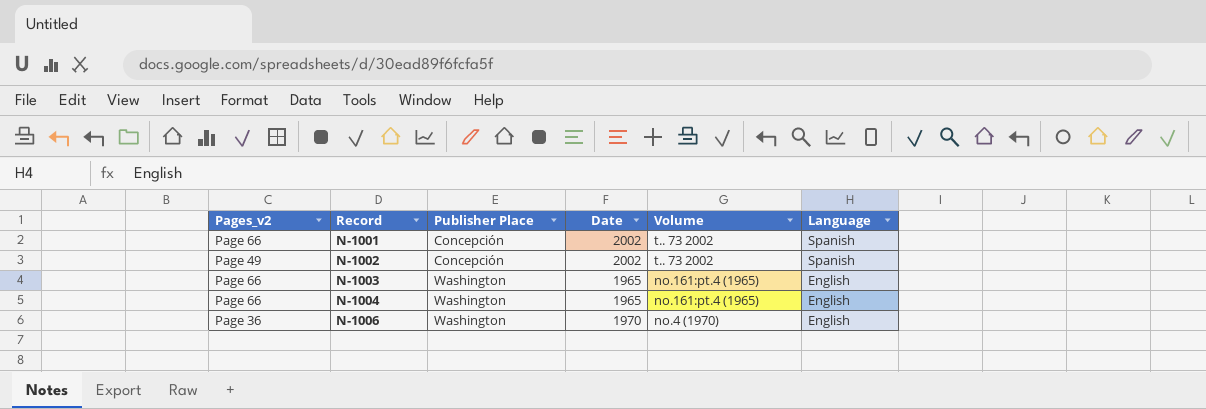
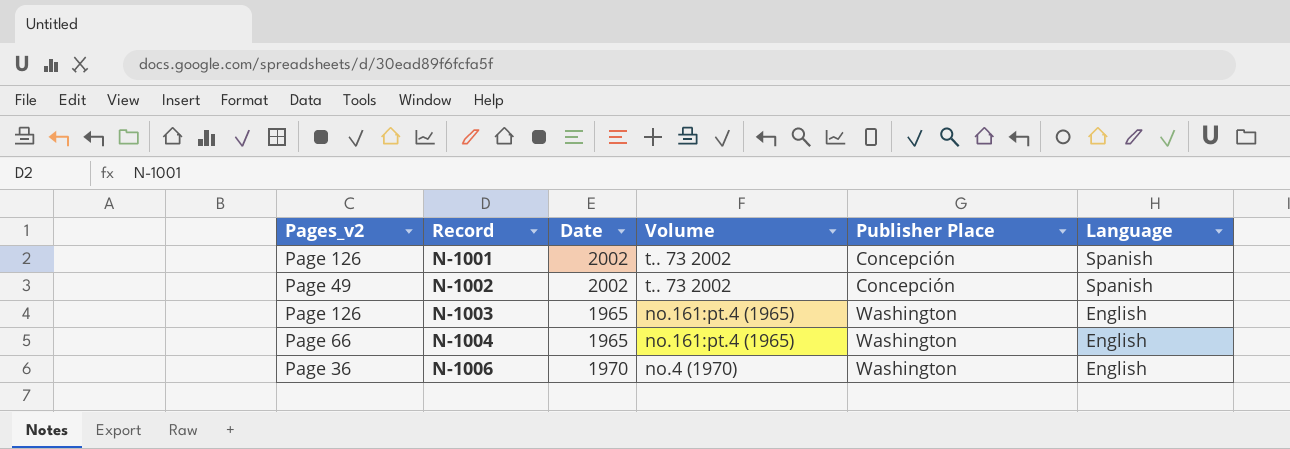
column Publisher Place | position: 3 -> 5
N-1001 | Pages_v2: Page 66 -> Page 126
N-1003 | Pages_v2: Page 66 -> Page 126

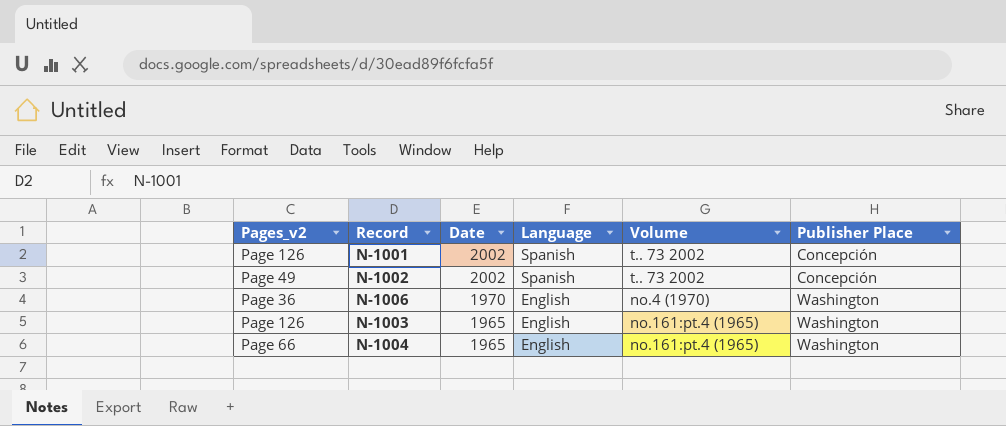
row order: Record ascending -> Date descending
column Language | position: 6 -> 4

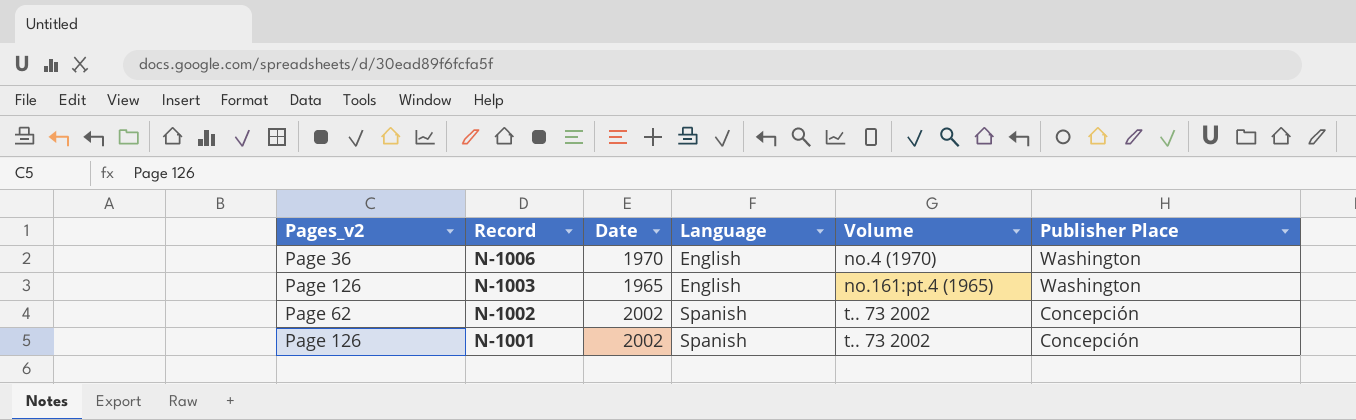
row order: Date descending -> Record descending
row N-1004: Page 66 | 1965 | English | no.161:pt.4 (1965) | Washington -> none
N-1002 | Pages_v2: Page 49 -> Page 62

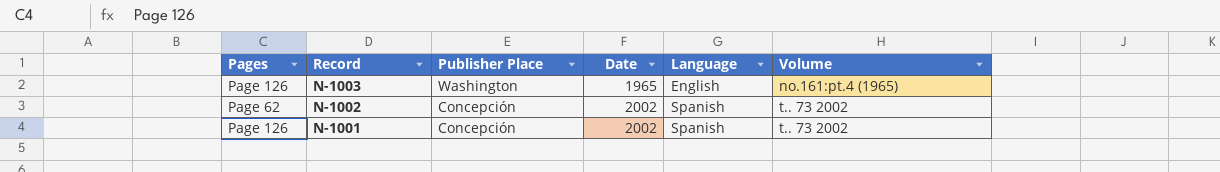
column name: Pages_v2 -> Pages
column Publisher Place | position: 6 -> 3
row N-1006: Page 36 | 1970 | English | no.4 (1970) | Washington -> none

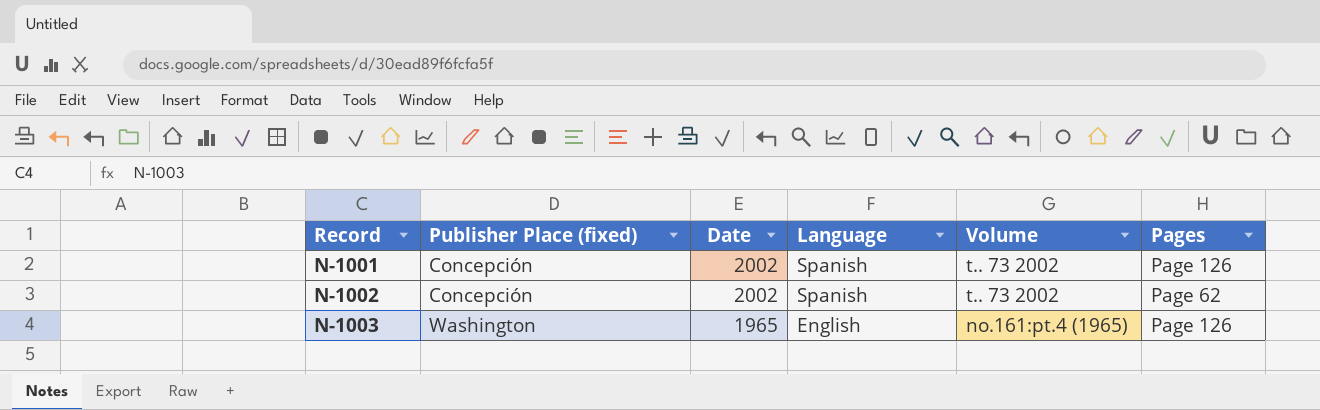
row order: Record descending -> Record ascending
column name: Publisher Place -> Publisher Place (fixed)
column Pages | position: 1 -> 6

